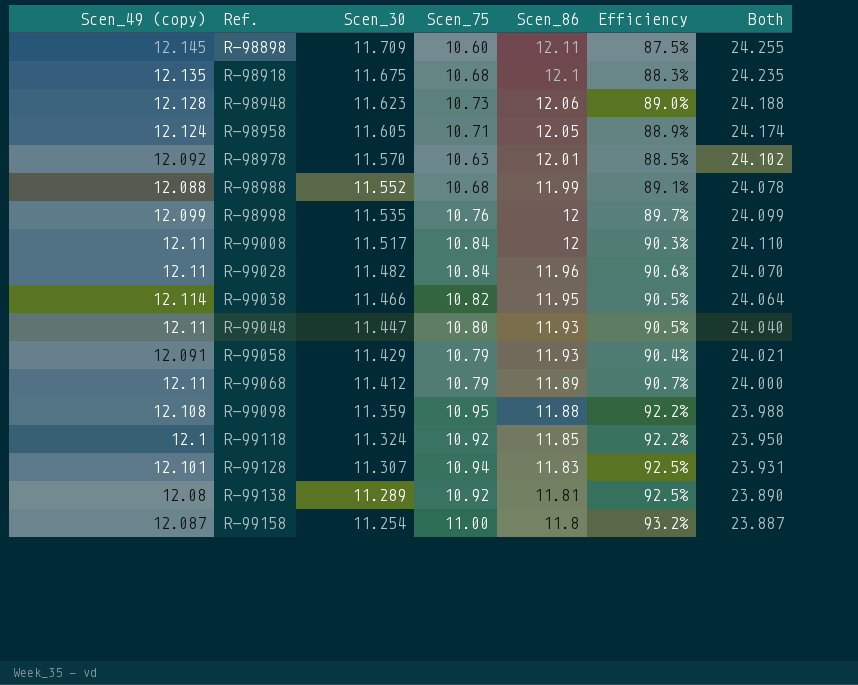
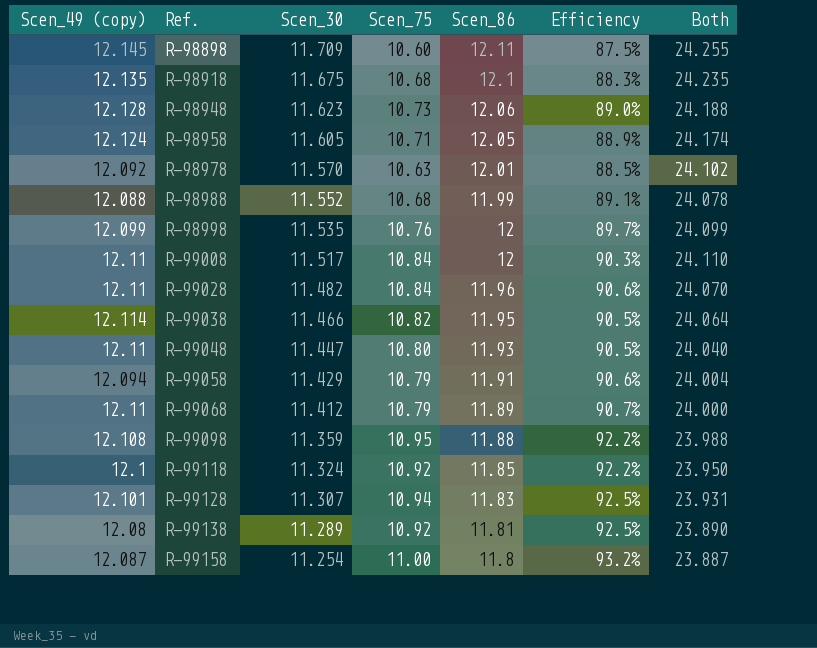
R-99058 | Scen_49 (copy): 12.091 -> 12.094
R-99058 | Scen_86: 11.93 -> 11.91
R-99058 | Efficiency: 90.4% -> 90.6%
R-99058 | Both: 24.021 -> 24.004

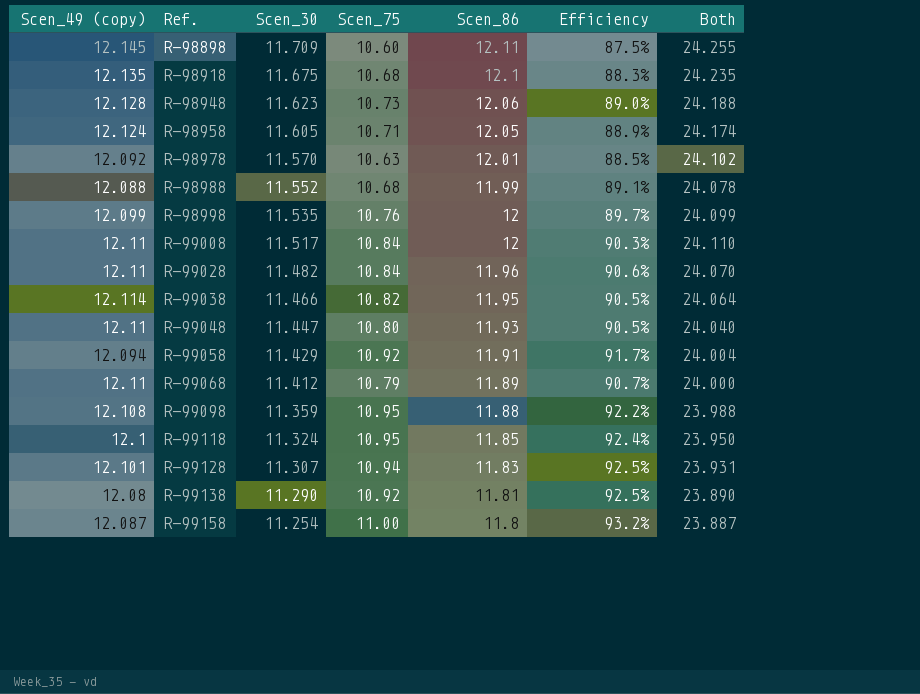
R-99058 | Scen_75: 10.79 -> 10.92
R-99058 | Efficiency: 90.6% -> 91.7%
R-99118 | Scen_75: 10.92 -> 10.95
R-99118 | Efficiency: 92.2% -> 92.4%
R-99138 | Scen_30: 11.289 -> 11.290

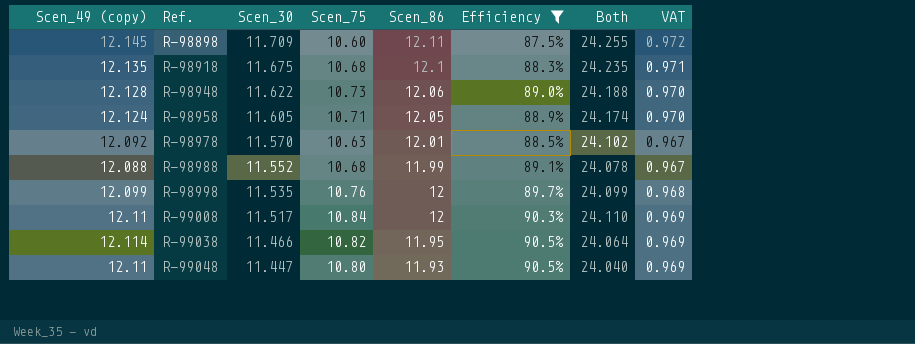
filter: none -> Efficiency <= 90.5%
column VAT | formula: none -> [Scen_49 (copy)] * 0.08
R-98948 | Scen_30: 11.623 -> 11.622

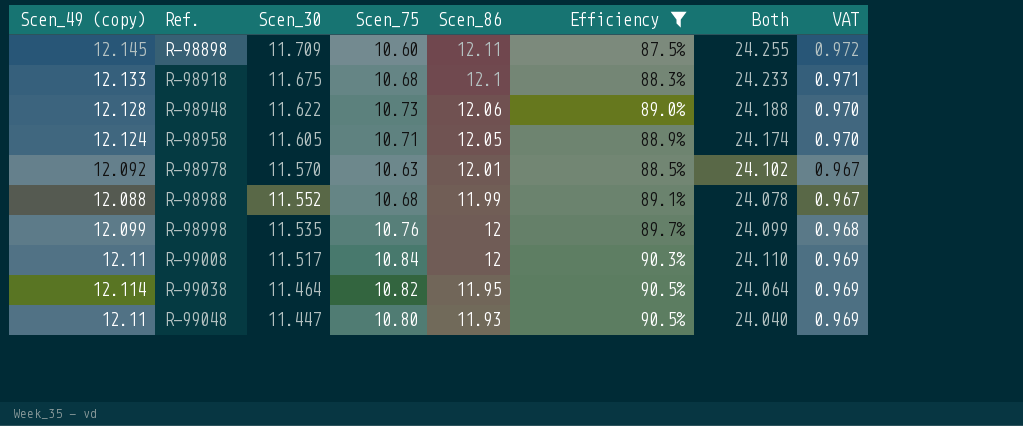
R-98918 | Scen_49 (copy): 12.135 -> 12.133
R-98918 | Both: 24.235 -> 24.233
R-99038 | Scen_30: 11.466 -> 11.464

